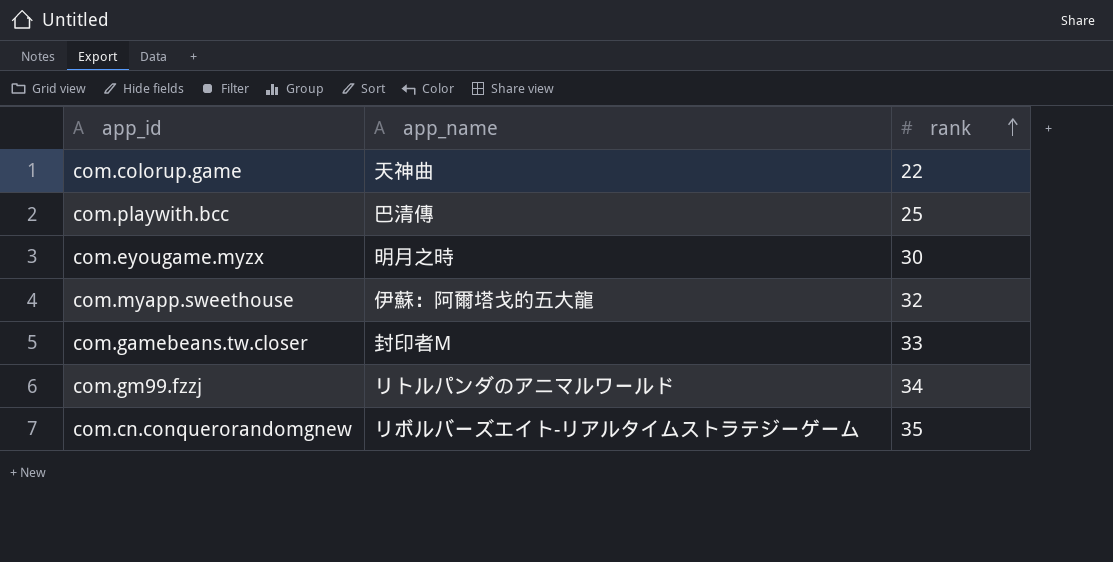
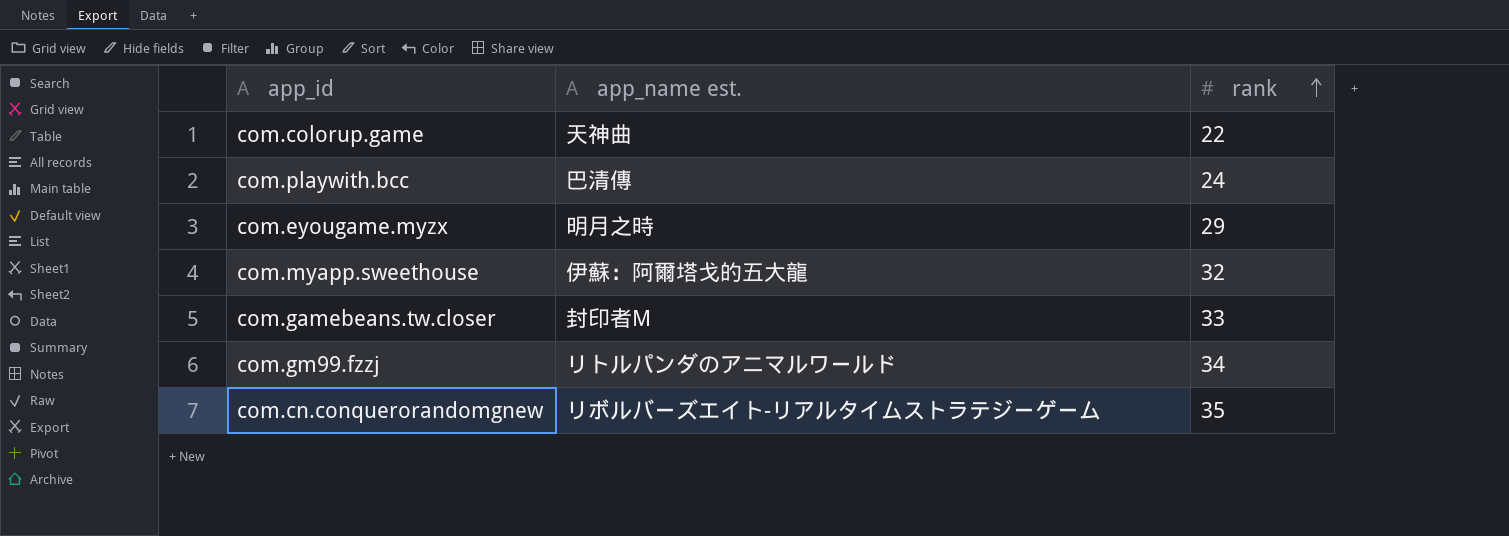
column name: app_name -> app_name est.
com.playwith.bcc | rank: 25 -> 24
com.eyougame.myzx | rank: 30 -> 29

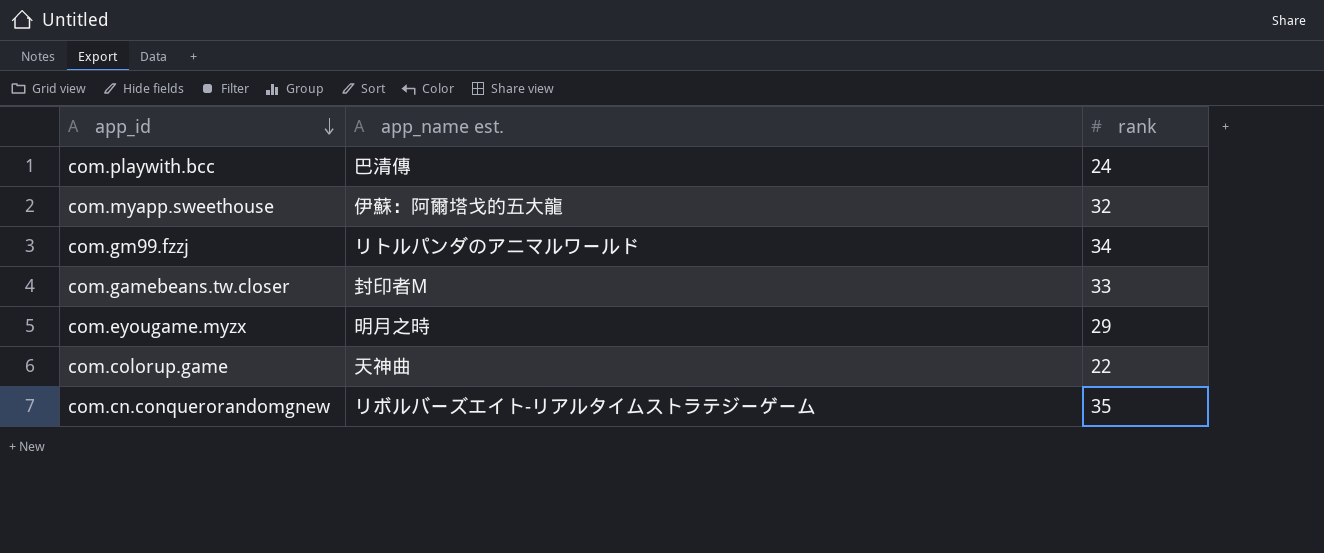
row order: rank ascending -> app_id descending

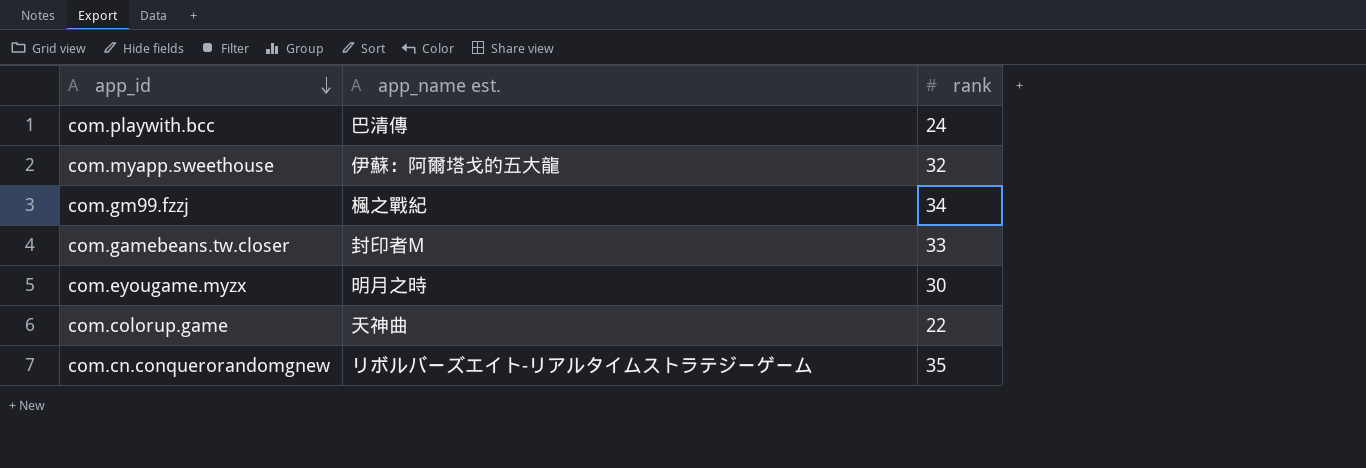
com.gm99.fzzj | app_name est.: リトルパンダのアニマルワールド -> 楓之戰紀
com.eyougame.myzx | rank: 29 -> 30

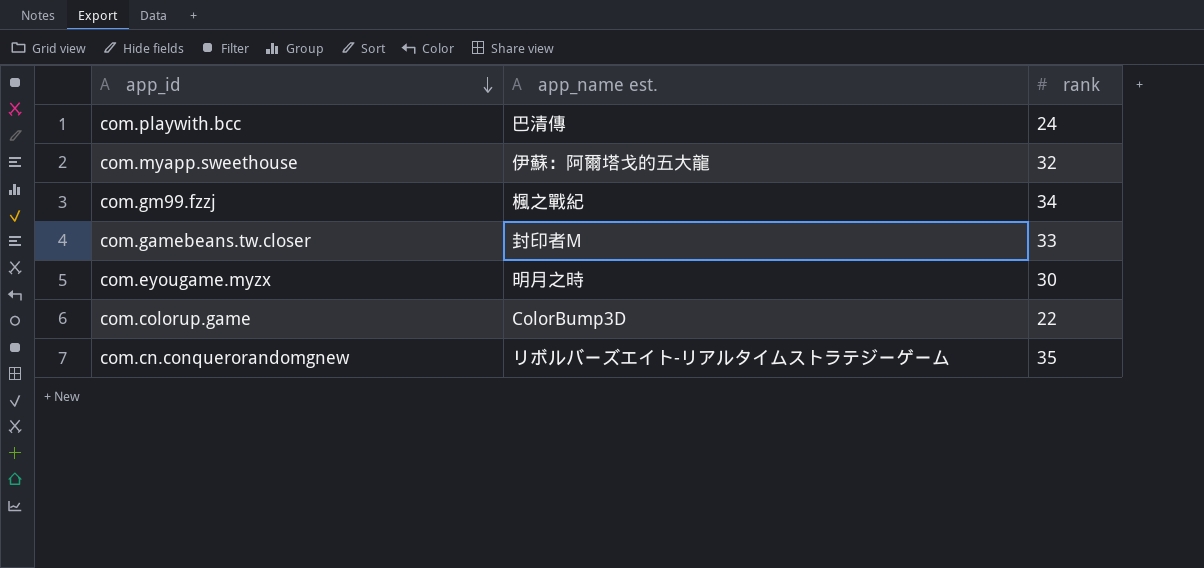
com.colorup.game | app_name est.: 天神曲 -> ColorBump3D

